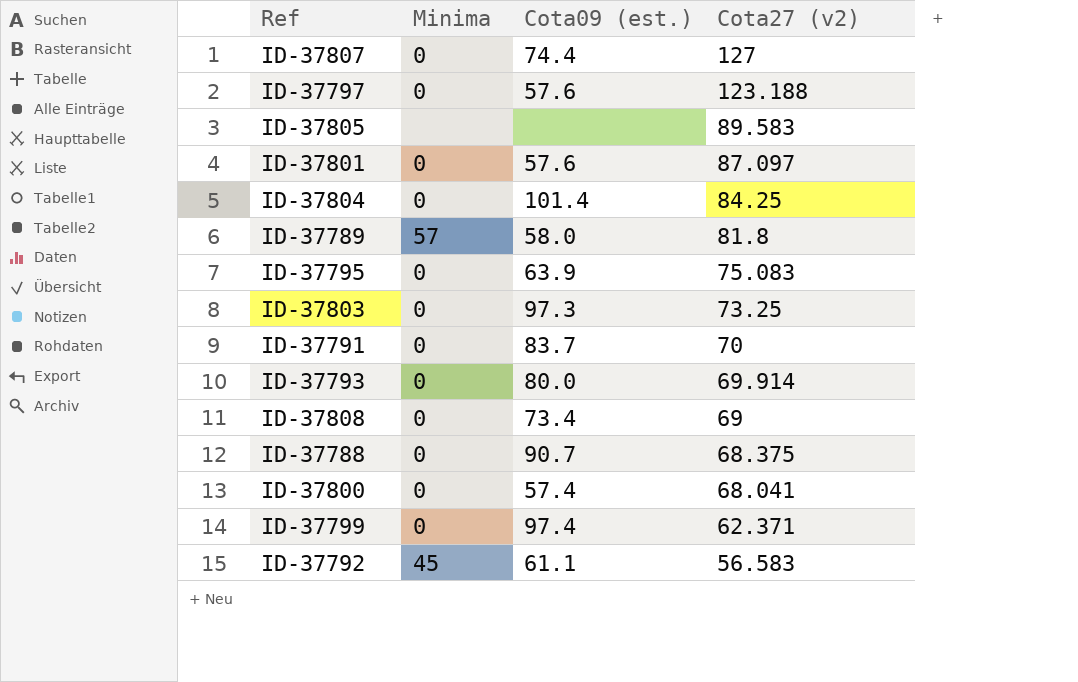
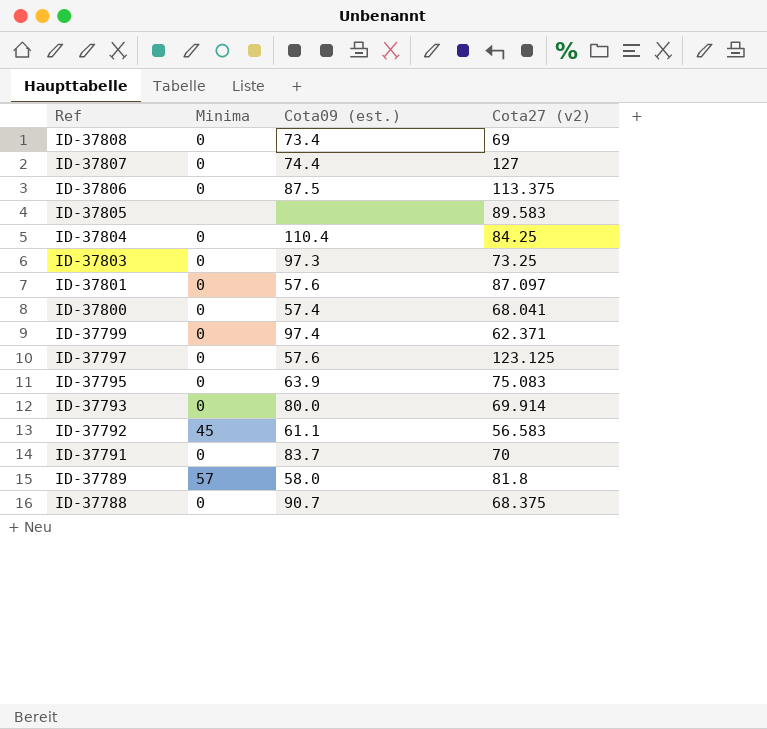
row order: Cota27 (v2) descending -> Ref descending
row ID-37806: none -> 0 | 87.5 | 113.375
ID-37804 | Cota09 (est.): 101.4 -> 110.4
ID-37797 | Cota27 (v2): 123.188 -> 123.125

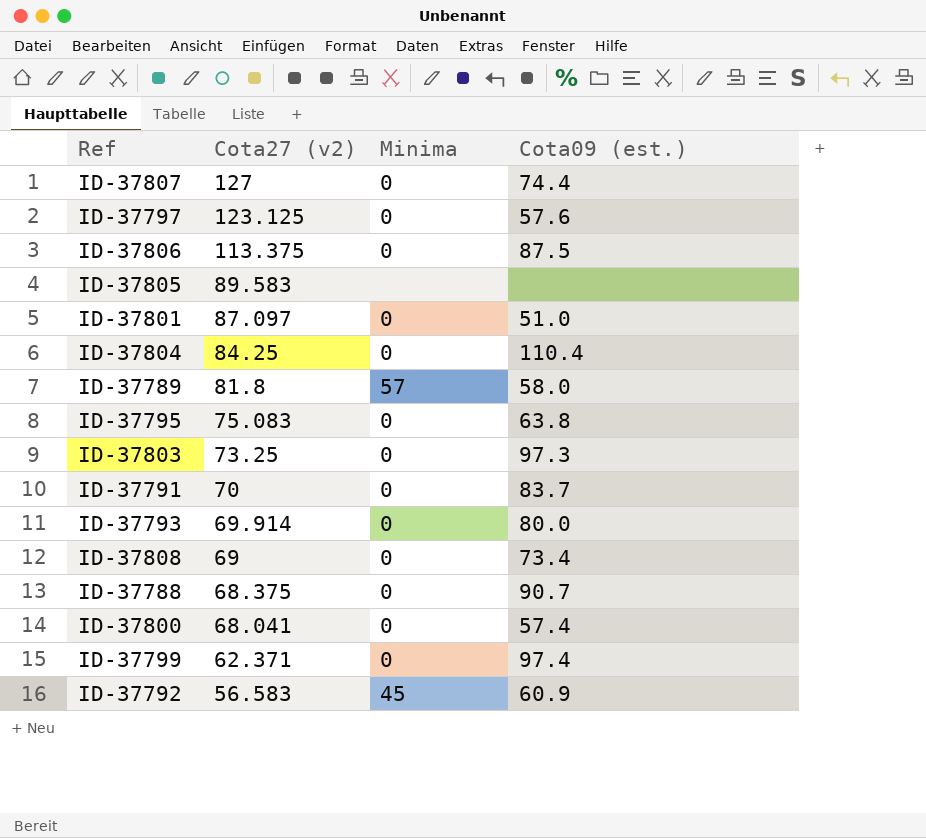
row order: Ref descending -> Cota27 (v2) descending
column Cota27 (v2) | position: 4 -> 2
ID-37801 | Cota09 (est.): 57.6 -> 51.0
ID-37795 | Cota09 (est.): 63.9 -> 63.8
ID-37792 | Cota09 (est.): 61.1 -> 60.9

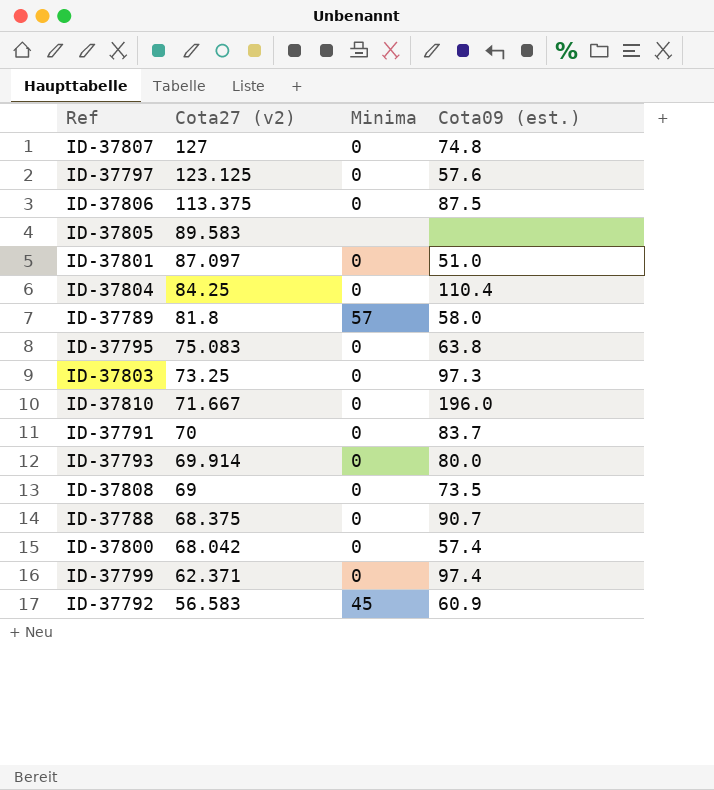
ID-37807 | Cota09 (est.): 74.4 -> 74.8
row ID-37810: none -> 71.667 | 0 | 196.0
ID-37808 | Cota09 (est.): 73.4 -> 73.5
ID-37800 | Cota27 (v2): 68.041 -> 68.042

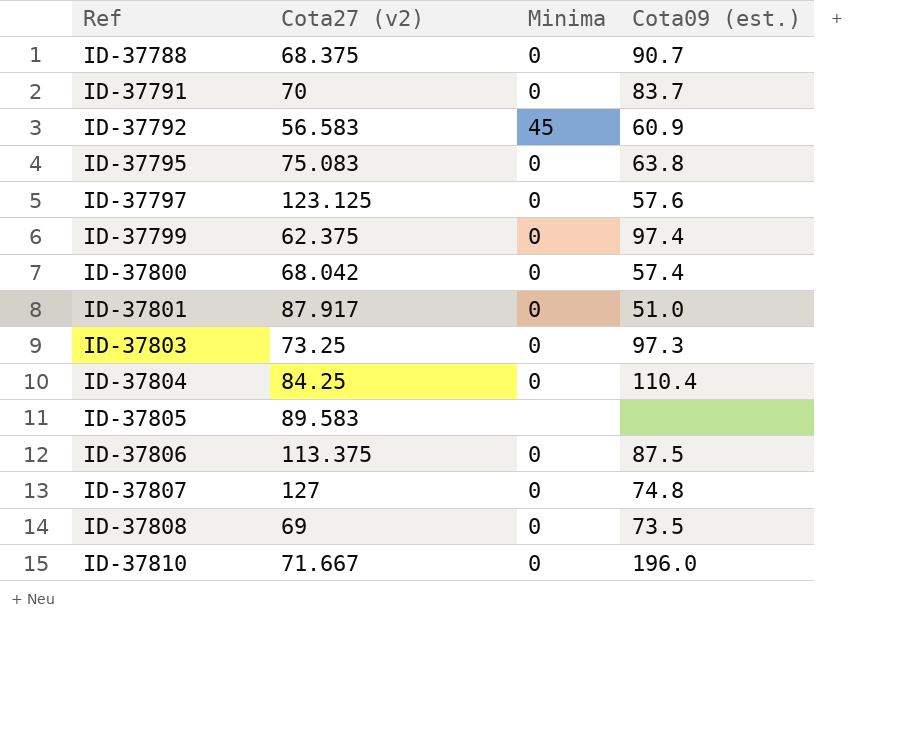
row order: Cota27 (v2) descending -> Ref ascending
row ID-37789: 81.8 | 57 | 58.0 -> none
row ID-37793: 69.914 | 0 | 80.0 -> none
ID-37799 | Cota27 (v2): 62.371 -> 62.375
ID-37801 | Cota27 (v2): 87.097 -> 87.917

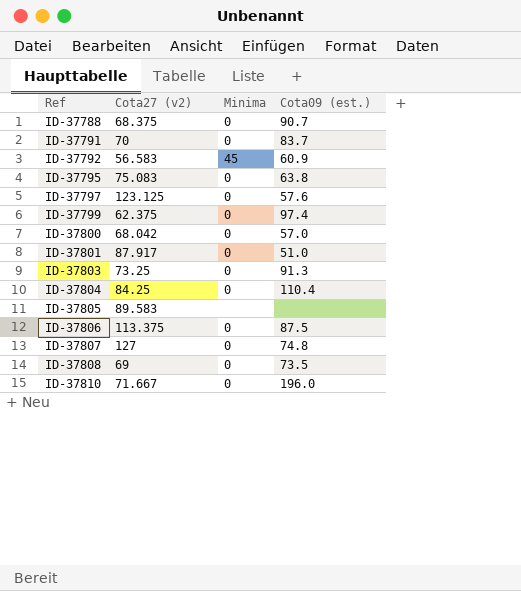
ID-37800 | Cota09 (est.): 57.4 -> 57.0
ID-37803 | Cota09 (est.): 97.3 -> 91.3

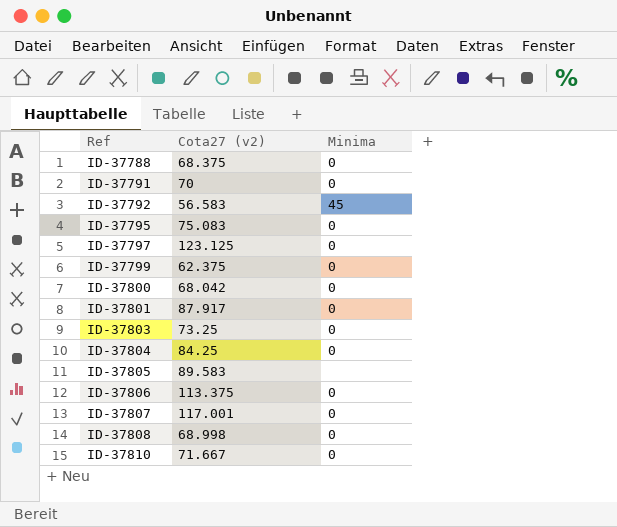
column Cota09 (est.) | position: 4 -> none
ID-37807 | Cota27 (v2): 127 -> 117.001
ID-37808 | Cota27 (v2): 69 -> 68.998

